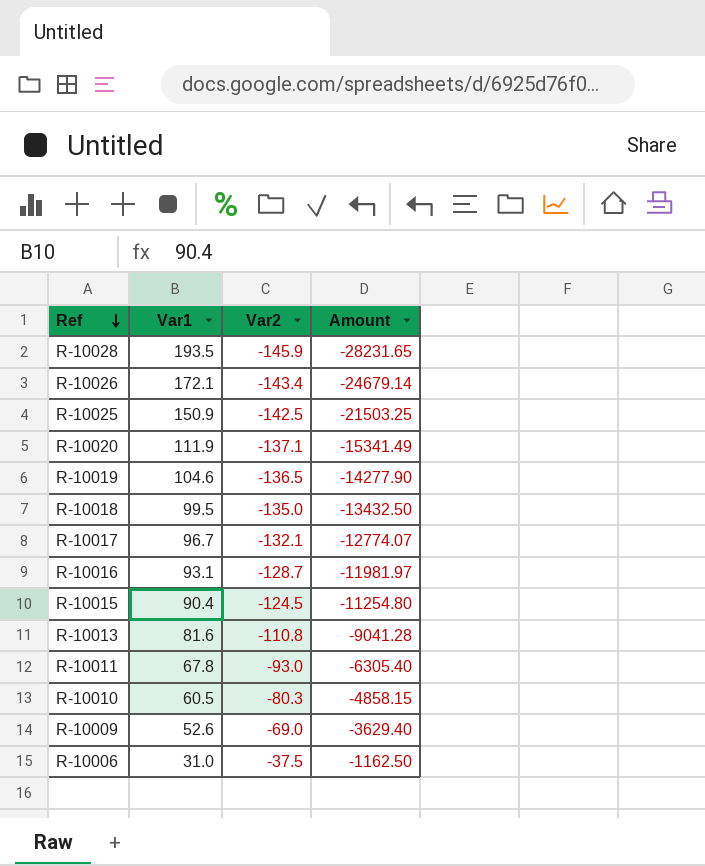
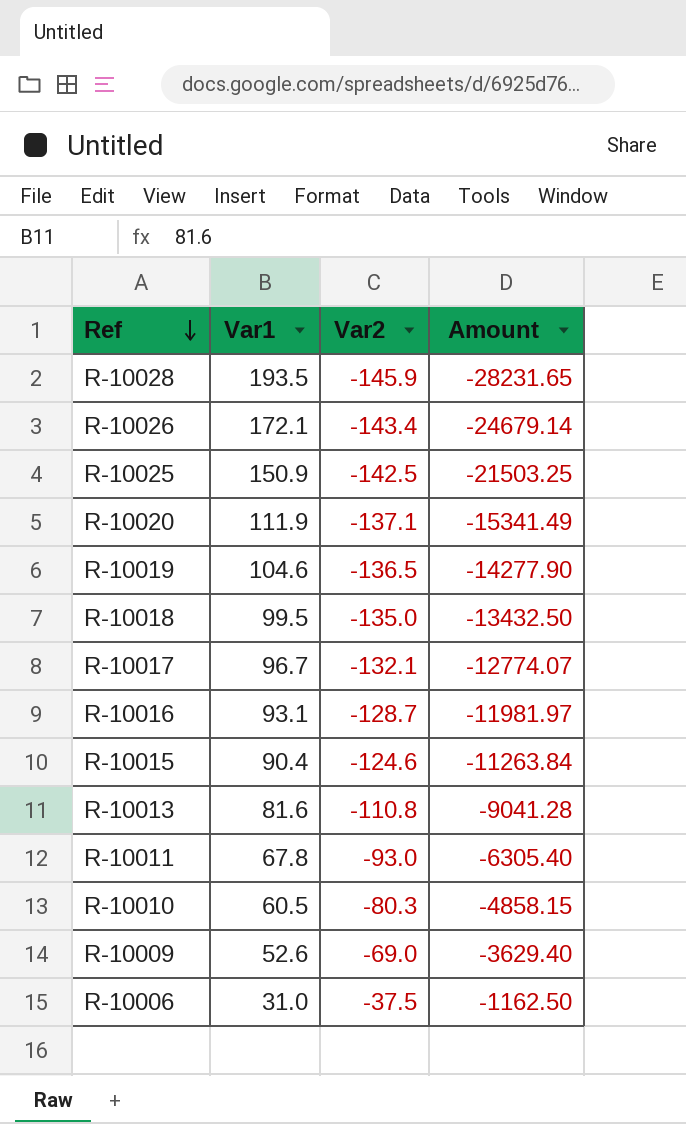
R-10015 | Var2: -124.5 -> -124.6
R-10015 | Amount: -11254.80 -> -11263.84

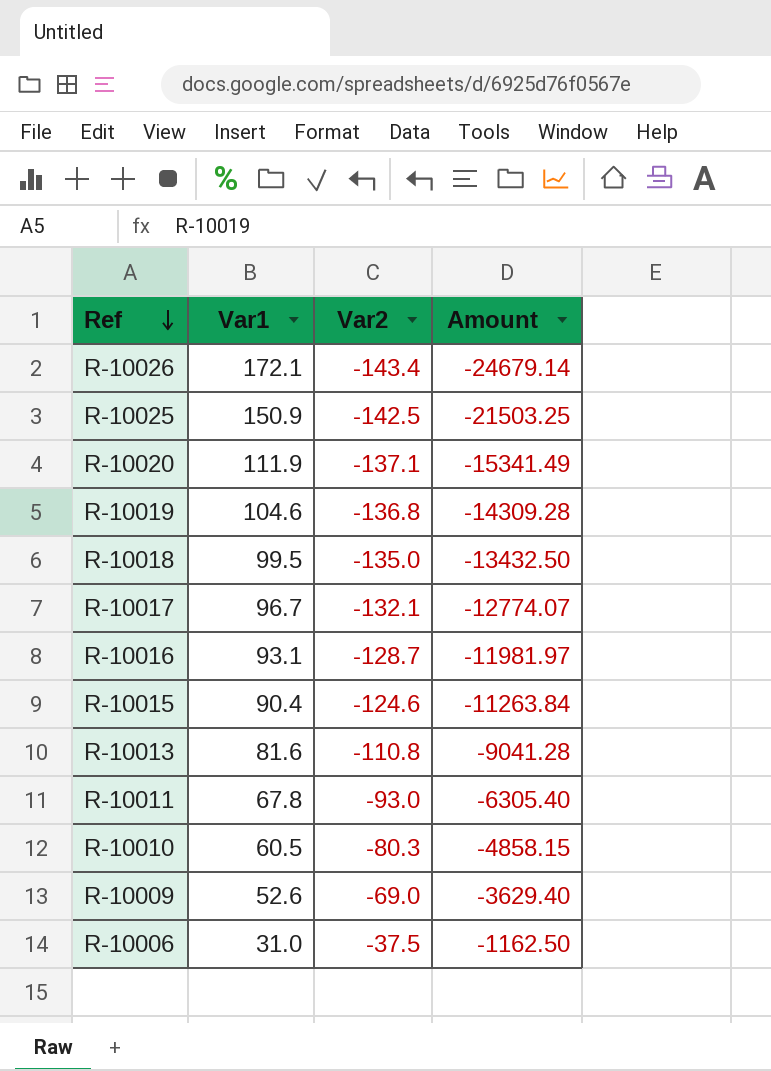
row R-10028: 193.5 | -145.9 | -28231.65 -> none
R-10019 | Var2: -136.5 -> -136.8
R-10019 | Amount: -14277.90 -> -14309.28

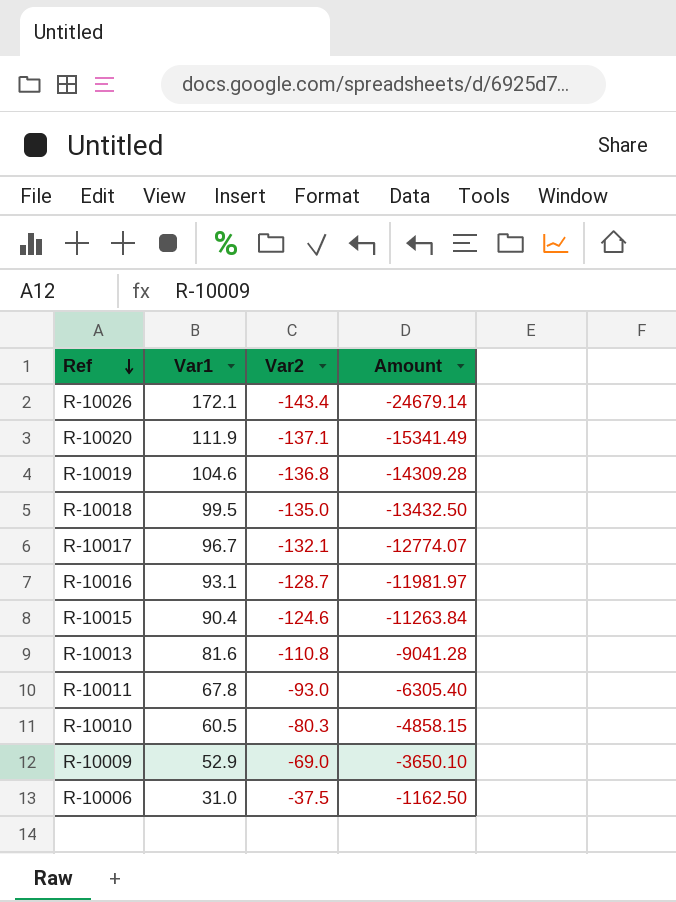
row R-10025: 150.9 | -142.5 | -21503.25 -> none
R-10009 | Var1: 52.6 -> 52.9
R-10009 | Amount: -3629.40 -> -3650.10

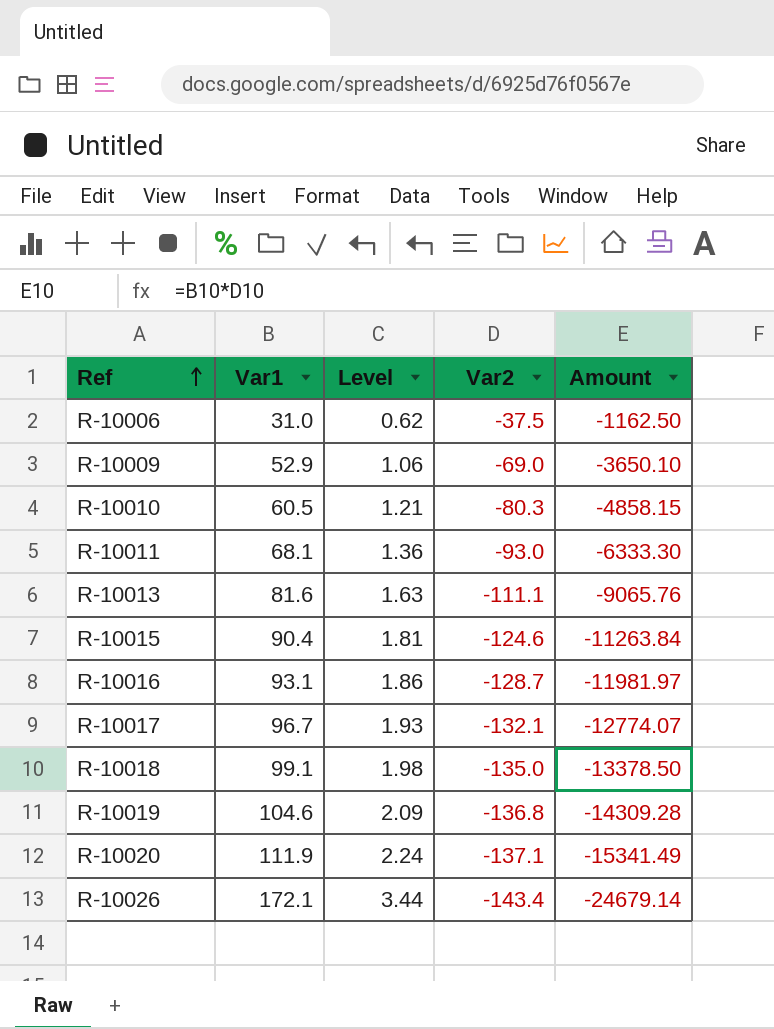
row order: Ref descending -> Ref ascending
column Level | formula: none -> [Var1] * 0.02
R-10011 | Var1: 67.8 -> 68.1
R-10011 | Amount: -6305.40 -> -6333.30
R-10013 | Var2: -110.8 -> -111.1
R-10013 | Amount: -9041.28 -> -9065.76
R-10018 | Var1: 99.5 -> 99.1
R-10018 | Amount: -13432.50 -> -13378.50

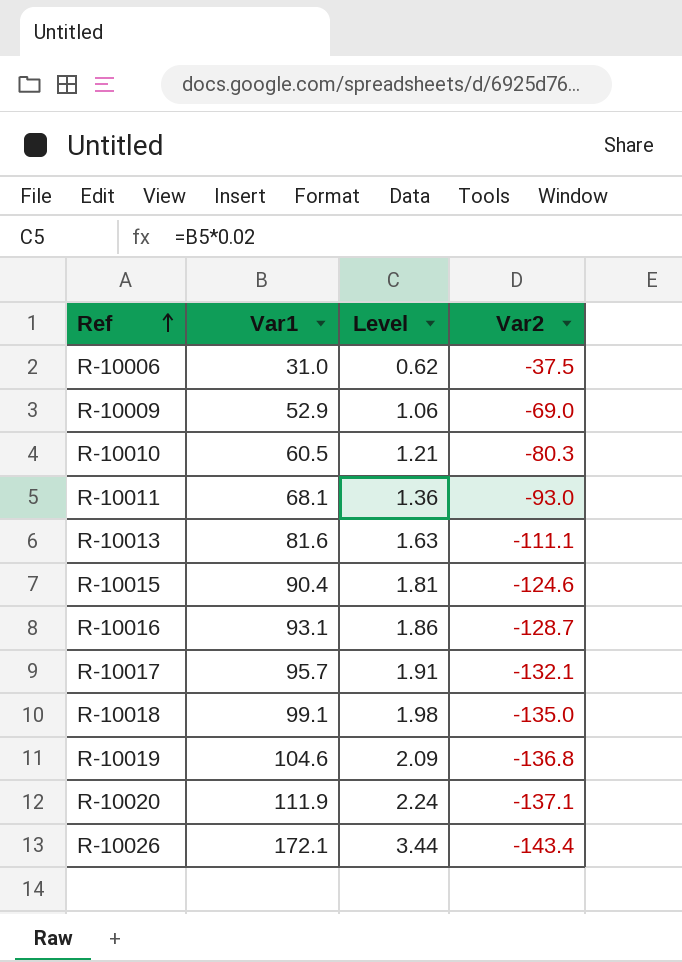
column Amount | formula: [Var1] * [Var2] -> none
R-10017 | Var1: 96.7 -> 95.7
R-10017 | Level: 1.93 -> 1.91

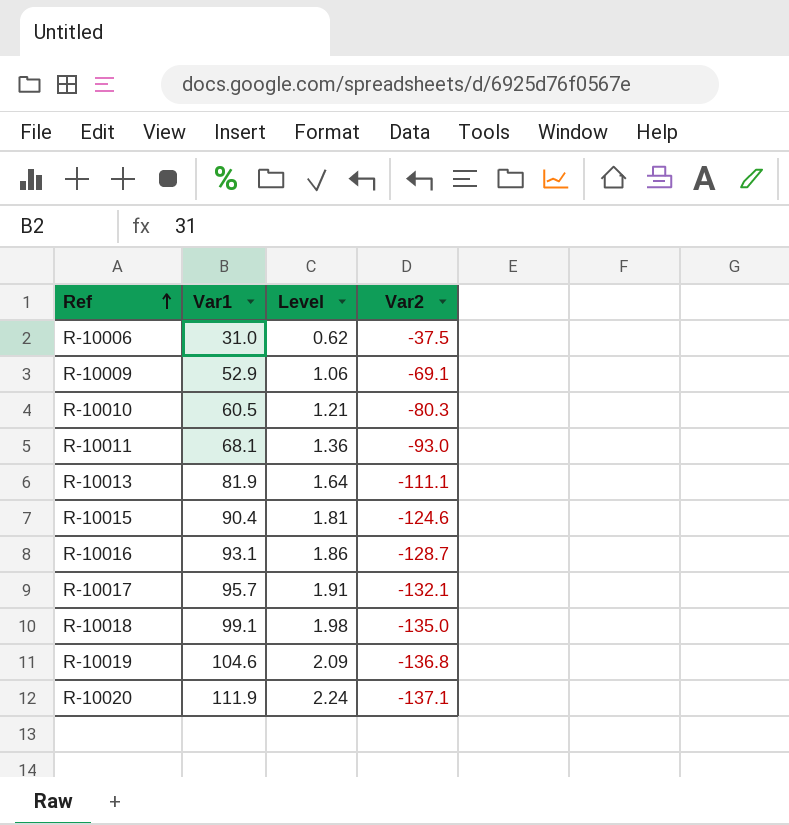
row R-10026: 172.1 | 3.44 | -143.4 -> none
R-10009 | Var2: -69.0 -> -69.1
R-10013 | Var1: 81.6 -> 81.9
R-10013 | Level: 1.63 -> 1.64

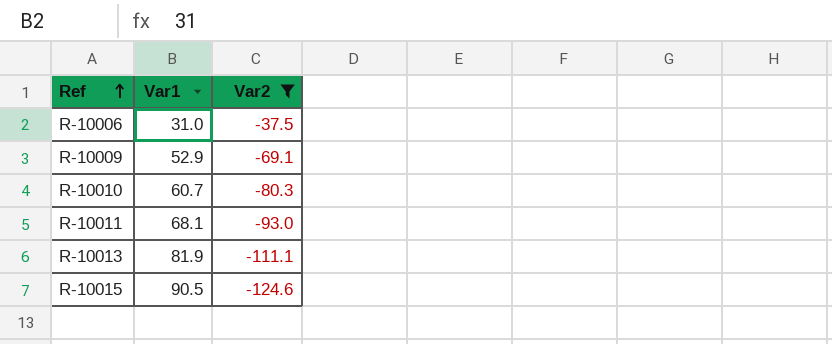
filter: none -> Var2 >= -124.6
column Level | formula: [Var1] * 0.02 -> none
R-10010 | Var1: 60.5 -> 60.7
R-10015 | Var1: 90.4 -> 90.5

